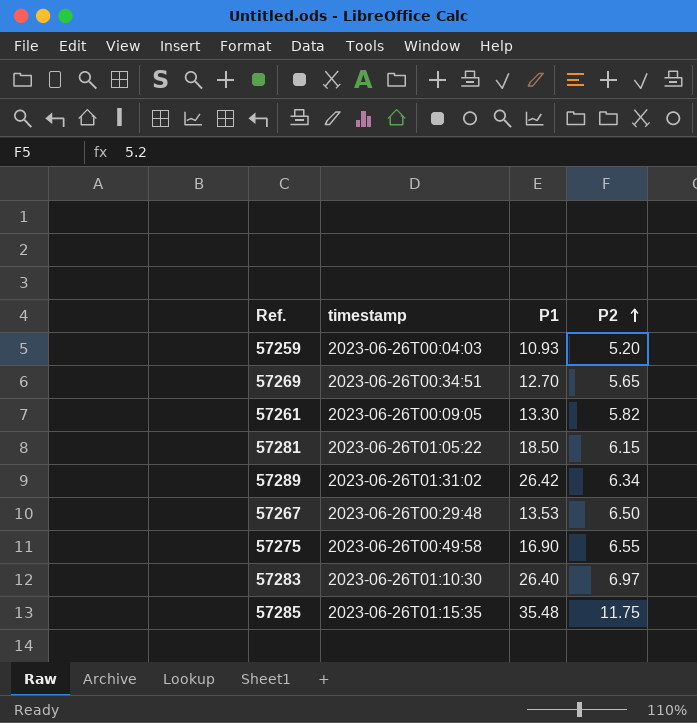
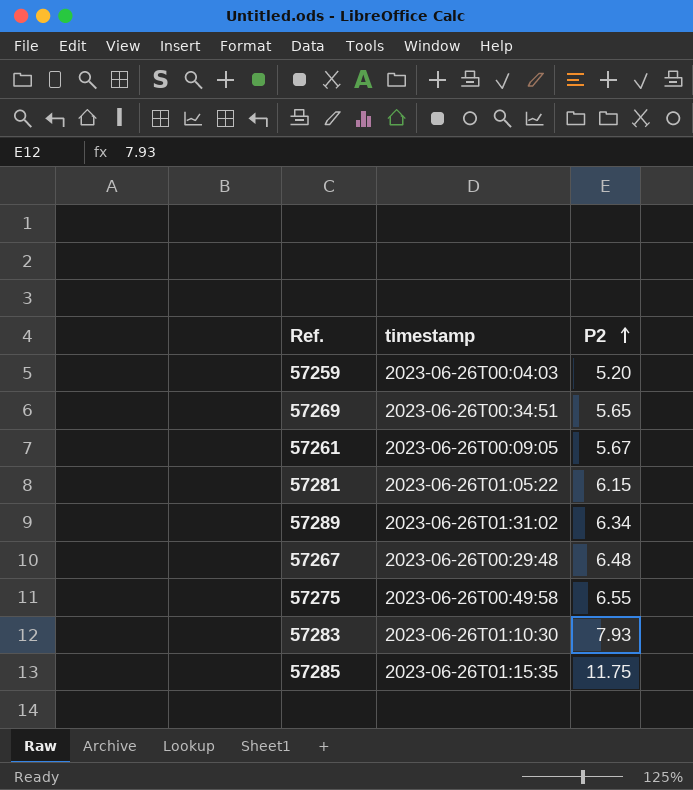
column P1 | position: 3 -> none
57261 | P2: 5.82 -> 5.67
57267 | P2: 6.50 -> 6.48
57283 | P2: 6.97 -> 7.93

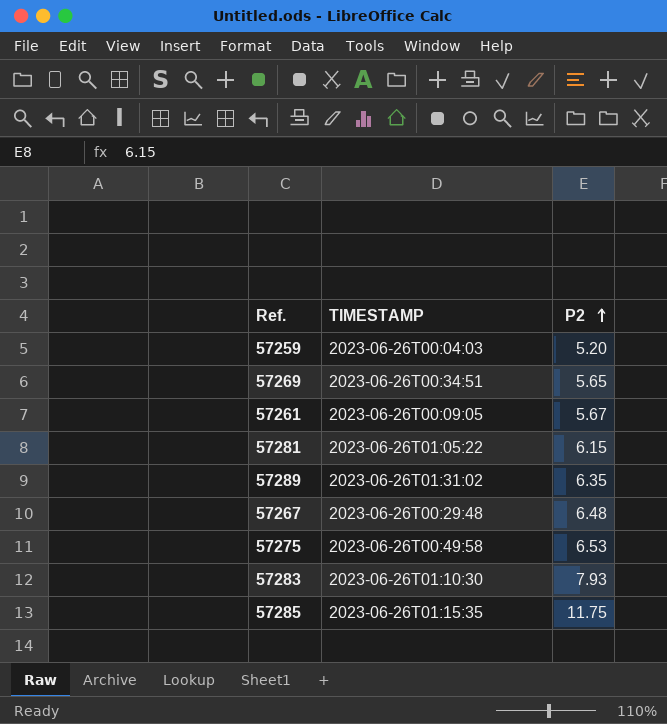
column name: timestamp -> TIMESTAMP
57289 | P2: 6.34 -> 6.35
57275 | P2: 6.55 -> 6.53

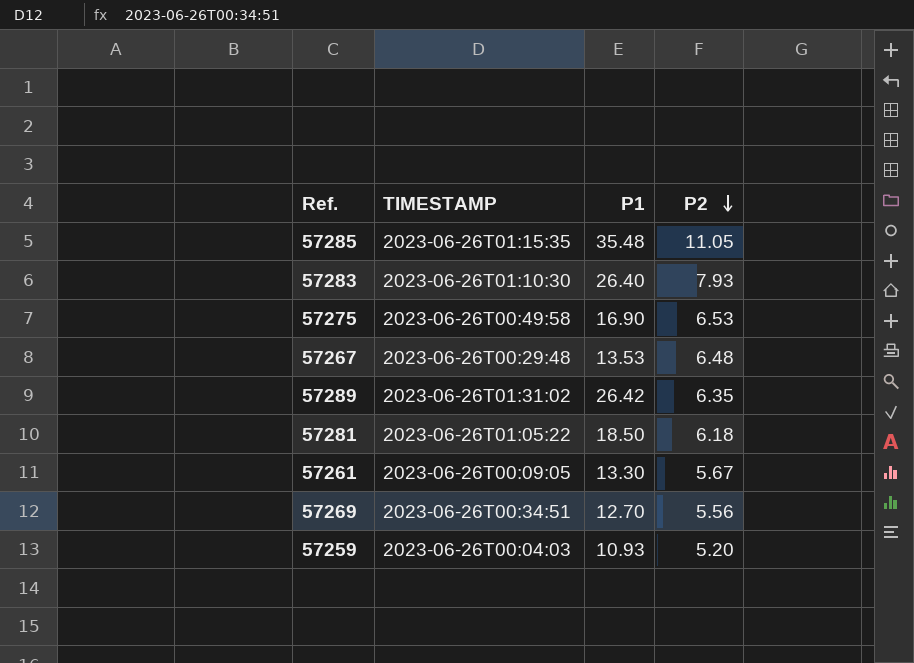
row order: P2 ascending -> P2 descending
column P1 | position: none -> 3
57285 | P2: 11.75 -> 11.05
57281 | P2: 6.15 -> 6.18
57269 | P2: 5.65 -> 5.56

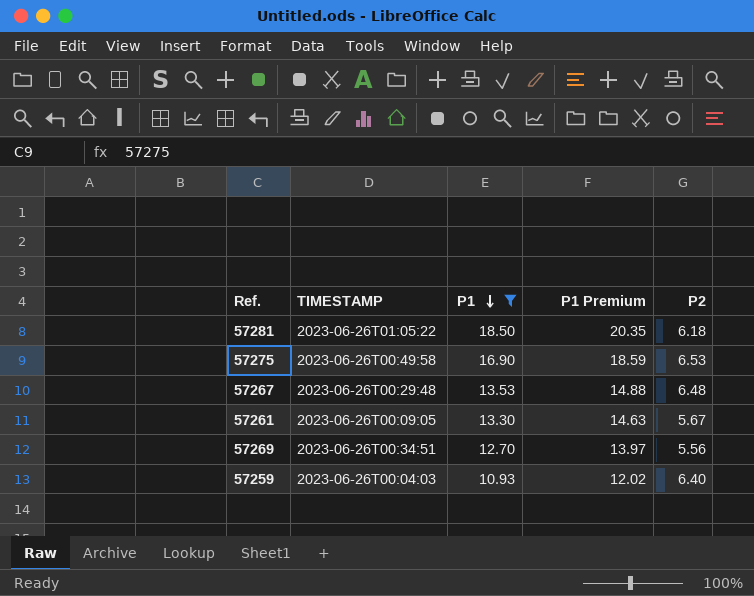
filter: none -> P1 <= 18.50
row order: P2 descending -> P1 descending
column P1 Premium | formula: none -> [P1] * 1.1
57259 | P2: 5.20 -> 6.40

